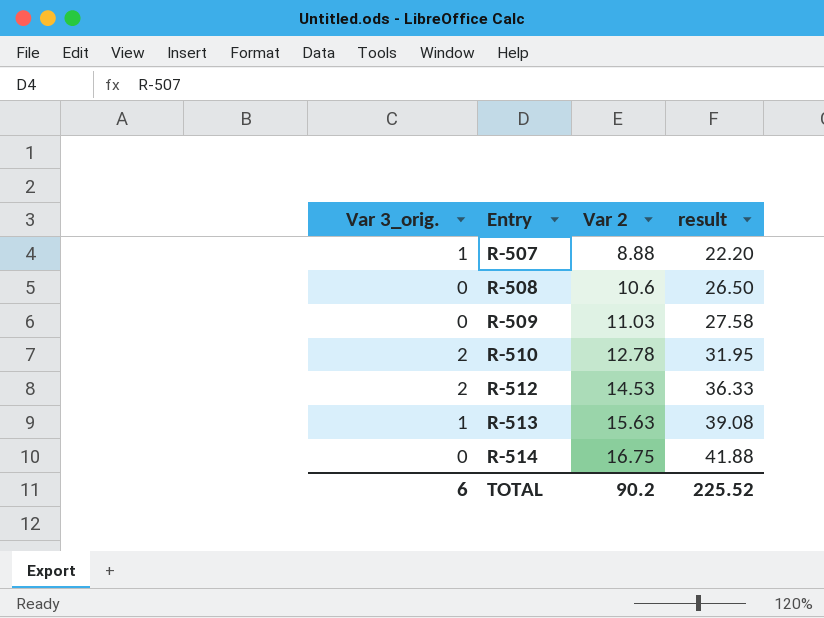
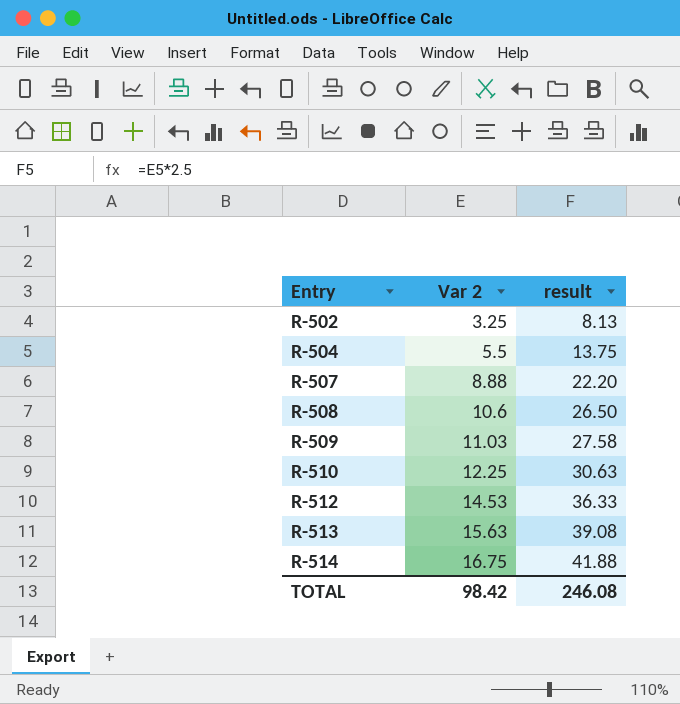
column Var 3_orig. | position: 1 -> none
row R-502: none -> 3.25 | 8.13
row R-504: none -> 5.5 | 13.75
R-510 | Var 2: 12.78 -> 12.25
R-510 | result: 31.95 -> 30.63
TOTAL | Var 2: 90.2 -> 98.42
TOTAL | result: 225.52 -> 246.08

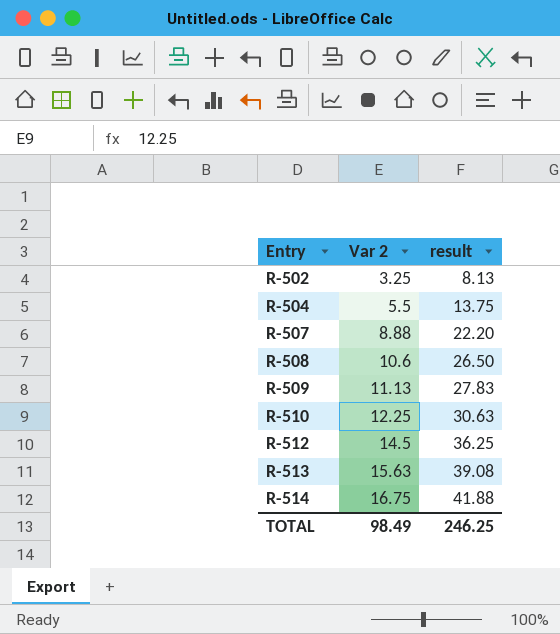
R-509 | Var 2: 11.03 -> 11.13
R-509 | result: 27.58 -> 27.83
R-512 | Var 2: 14.53 -> 14.5
R-512 | result: 36.33 -> 36.25
TOTAL | Var 2: 98.42 -> 98.49
TOTAL | result: 246.08 -> 246.25

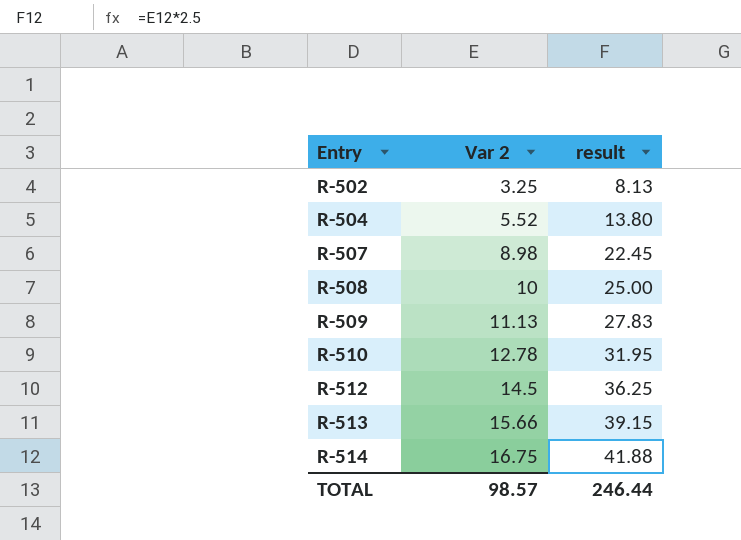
R-504 | Var 2: 5.5 -> 5.52
R-504 | result: 13.75 -> 13.80
R-507 | Var 2: 8.88 -> 8.98
R-507 | result: 22.20 -> 22.45
R-508 | Var 2: 10.6 -> 10
R-508 | result: 26.50 -> 25.00
R-510 | Var 2: 12.25 -> 12.78
R-510 | result: 30.63 -> 31.95
R-513 | Var 2: 15.63 -> 15.66
R-513 | result: 39.08 -> 39.15
TOTAL | Var 2: 98.49 -> 98.57
TOTAL | result: 246.25 -> 246.44

